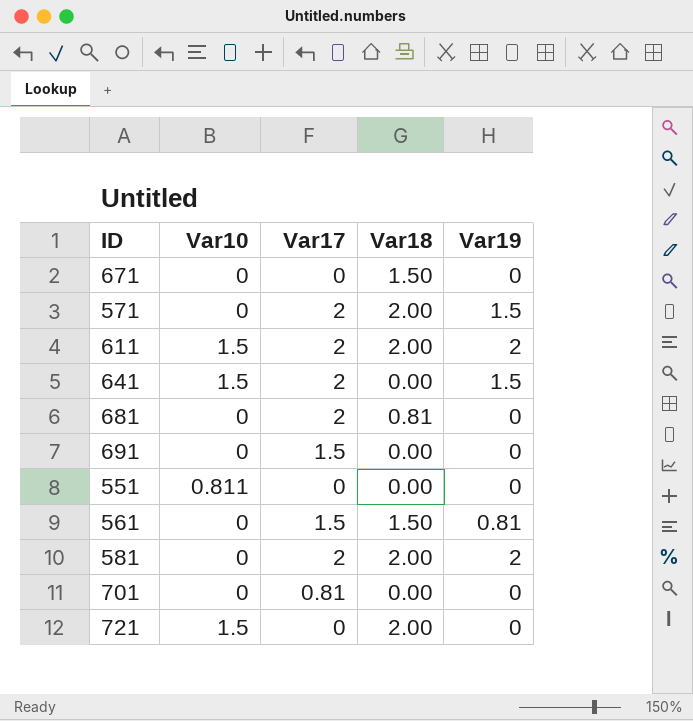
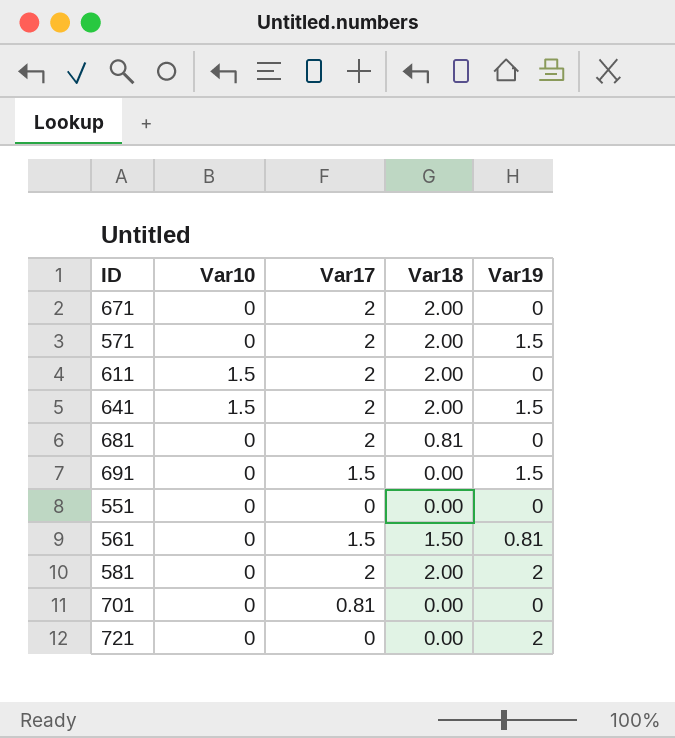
671 | Var17: 0 -> 2
671 | Var18: 1.50 -> 2.00
611 | Var19: 2 -> 0
641 | Var18: 0.00 -> 2.00
691 | Var19: 0 -> 1.5
551 | Var10: 0.811 -> 0
721 | Var10: 1.5 -> 0
721 | Var18: 2.00 -> 0.00
721 | Var19: 0 -> 2

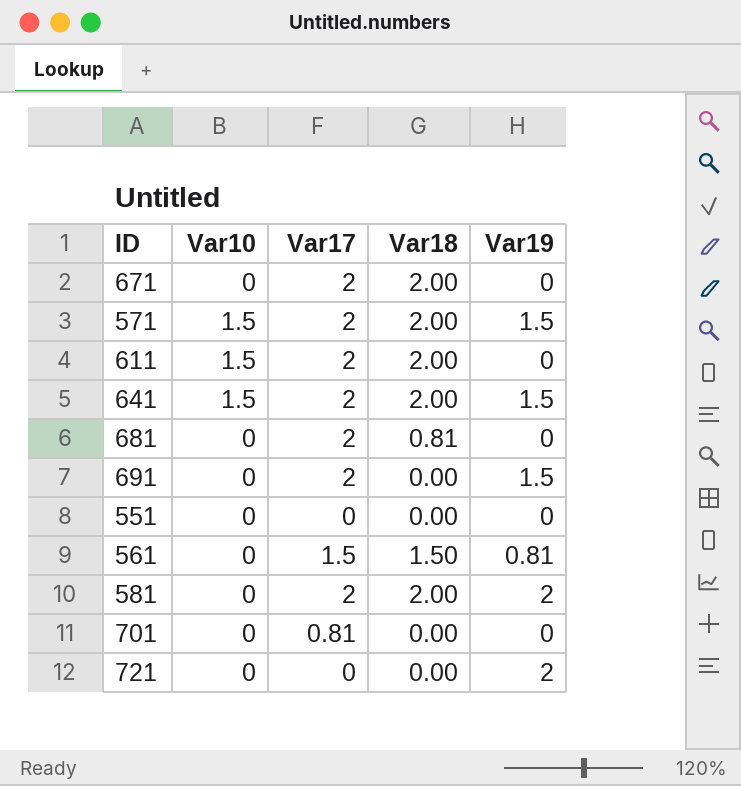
571 | Var10: 0 -> 1.5
691 | Var17: 1.5 -> 2

